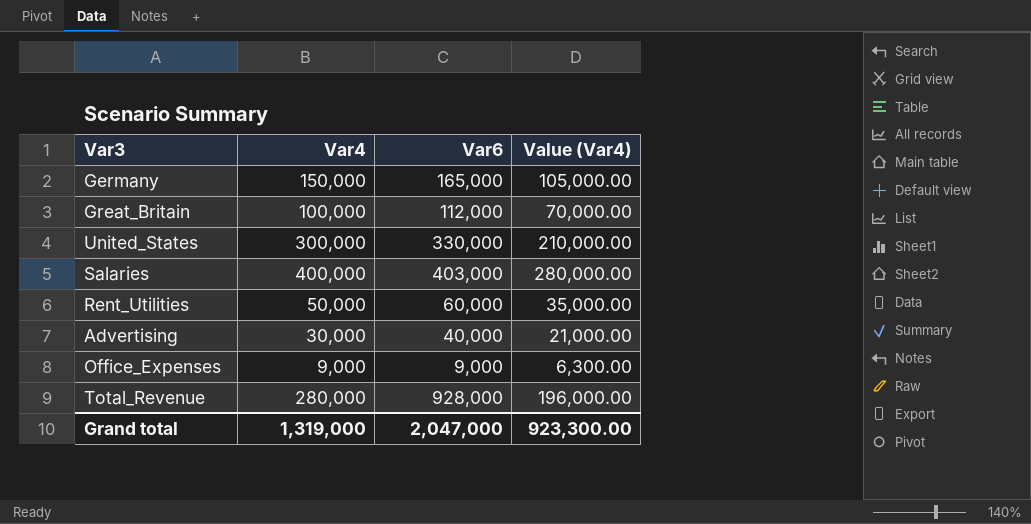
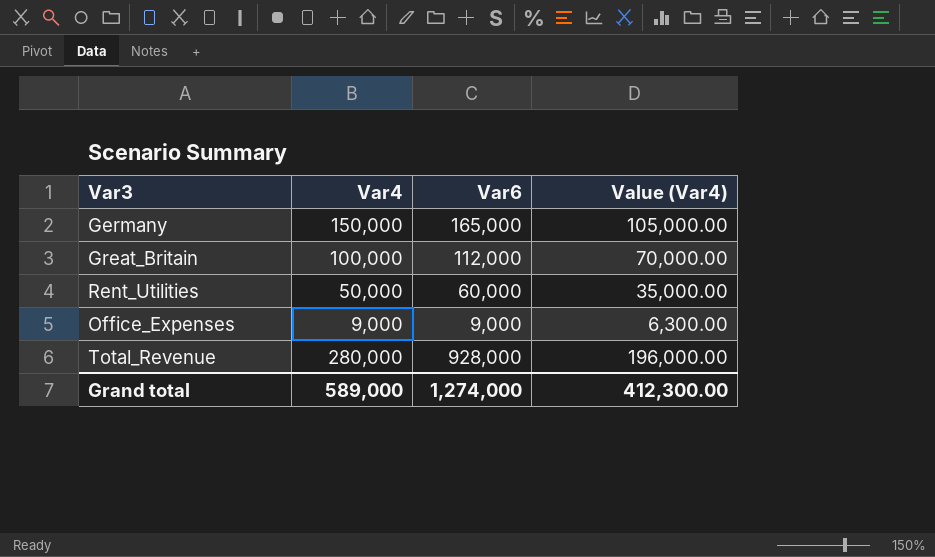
row United_States: 300,000 | 330,000 | 210,000.00 -> none
row Salaries: 400,000 | 403,000 | 280,000.00 -> none
row Advertising: 30,000 | 40,000 | 21,000.00 -> none
Grand total | Var4: 1,319,000 -> 589,000
Grand total | Var6: 2,047,000 -> 1,274,000
Grand total | Value (Var4): 923,300.00 -> 412,300.00

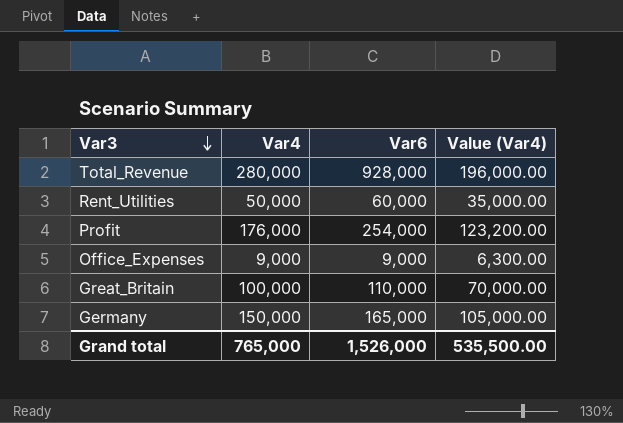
row order: none -> Var3 descending
row Profit: none -> 176,000 | 254,000 | 123,200.00
Great_Britain | Var6: 112,000 -> 110,000
Grand total | Var4: 589,000 -> 765,000
Grand total | Var6: 1,274,000 -> 1,526,000
Grand total | Value (Var4): 412,300.00 -> 535,500.00

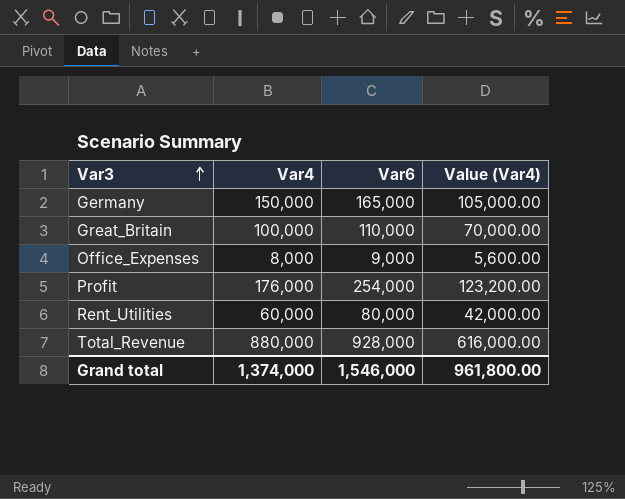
row order: Var3 descending -> Var3 ascending
Office_Expenses | Var4: 9,000 -> 8,000
Office_Expenses | Value (Var4): 6,300.00 -> 5,600.00
Rent_Utilities | Var4: 50,000 -> 60,000
Rent_Utilities | Var6: 60,000 -> 80,000
Rent_Utilities | Value (Var4): 35,000.00 -> 42,000.00
Total_Revenue | Var4: 280,000 -> 880,000
Total_Revenue | Value (Var4): 196,000.00 -> 616,000.00
Grand total | Var4: 765,000 -> 1,374,000
Grand total | Var6: 1,526,000 -> 1,546,000
Grand total | Value (Var4): 535,500.00 -> 961,800.00

